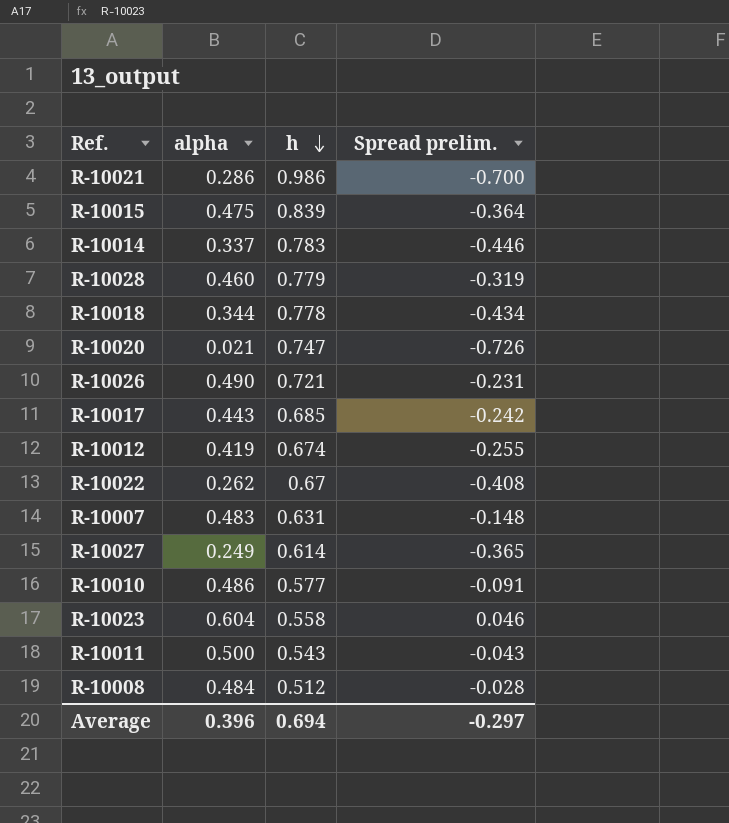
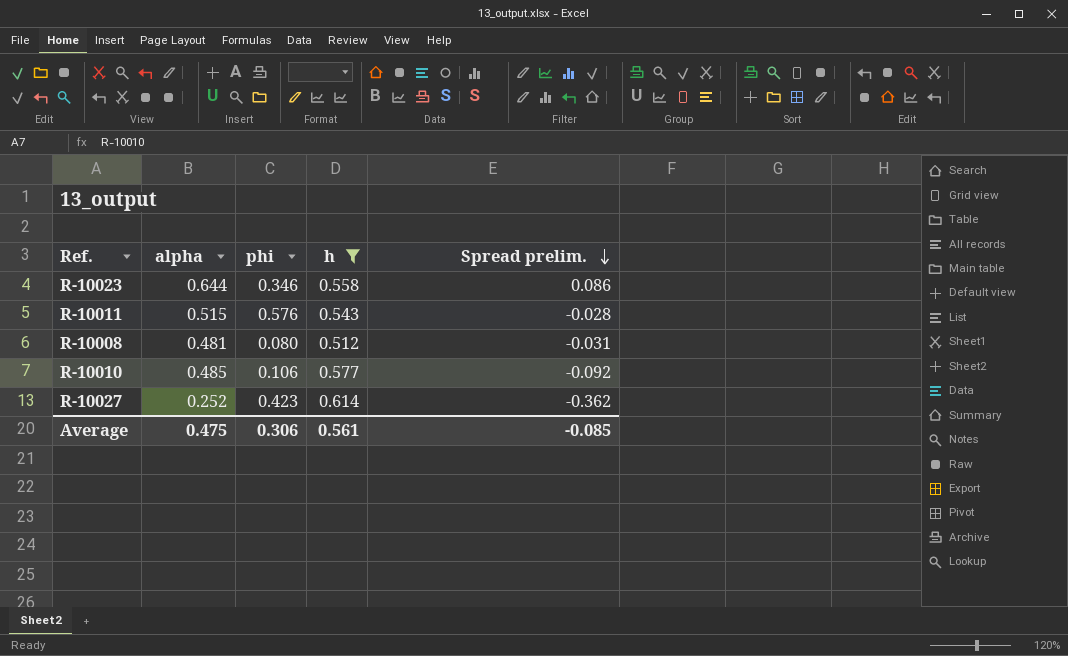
filter: none -> h <= 0.614
row order: h descending -> Spread prelim. descending
column phi | position: none -> 3
R-10023 | alpha: 0.604 -> 0.644
R-10023 | Spread prelim.: 0.046 -> 0.086
R-10011 | alpha: 0.500 -> 0.515
R-10011 | Spread prelim.: -0.043 -> -0.028
R-10008 | alpha: 0.484 -> 0.481
R-10008 | Spread prelim.: -0.028 -> -0.031
R-10010 | alpha: 0.486 -> 0.485
R-10010 | Spread prelim.: -0.091 -> -0.092
R-10027 | alpha: 0.249 -> 0.252
R-10027 | Spread prelim.: -0.365 -> -0.362
Average | alpha: 0.396 -> 0.475
Average | h: 0.694 -> 0.561
Average | Spread prelim.: -0.297 -> -0.085

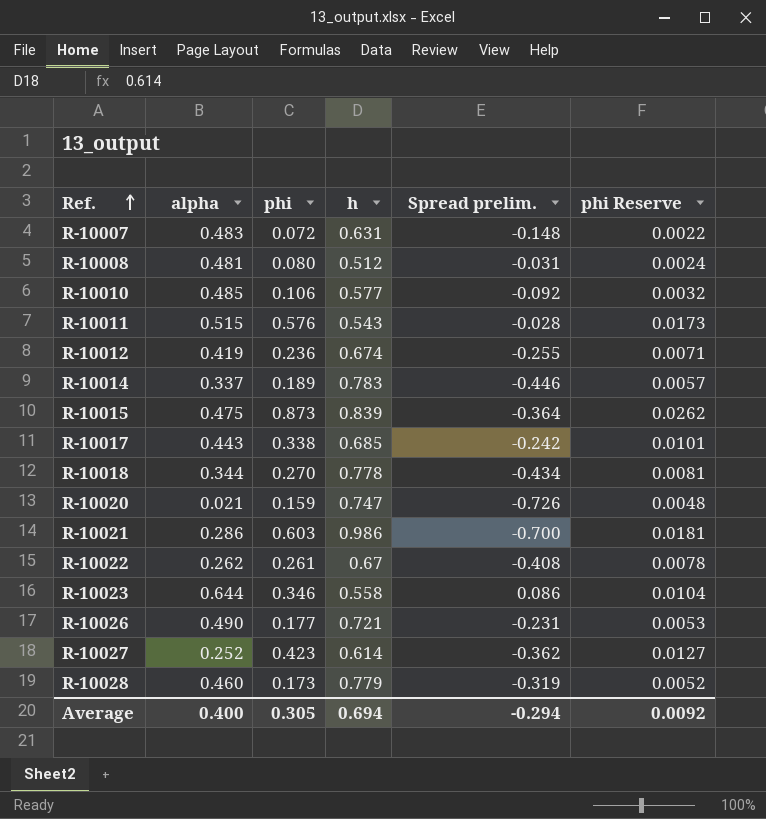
filter: h <= 0.614 -> none
row order: Spread prelim. descending -> Ref. ascending
column phi Reserve | formula: none -> [phi] * 0.03
Average | alpha: 0.475 -> 0.400
Average | phi: 0.306 -> 0.305
Average | h: 0.561 -> 0.694
Average | Spread prelim.: -0.085 -> -0.294

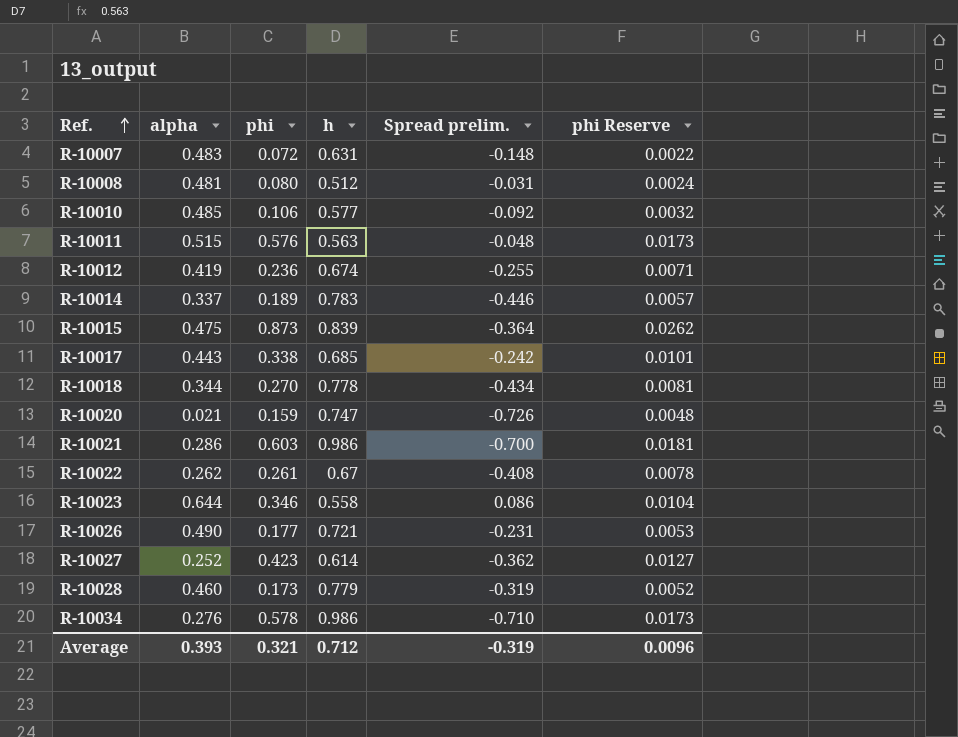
R-10011 | h: 0.543 -> 0.563
R-10011 | Spread prelim.: -0.028 -> -0.048
row R-10034: none -> 0.276 | 0.578 | 0.986 | -0.710 | 0.0173
Average | alpha: 0.400 -> 0.393
Average | phi: 0.305 -> 0.321
Average | h: 0.694 -> 0.712
Average | Spread prelim.: -0.294 -> -0.319
Average | phi Reserve: 0.0092 -> 0.0096

